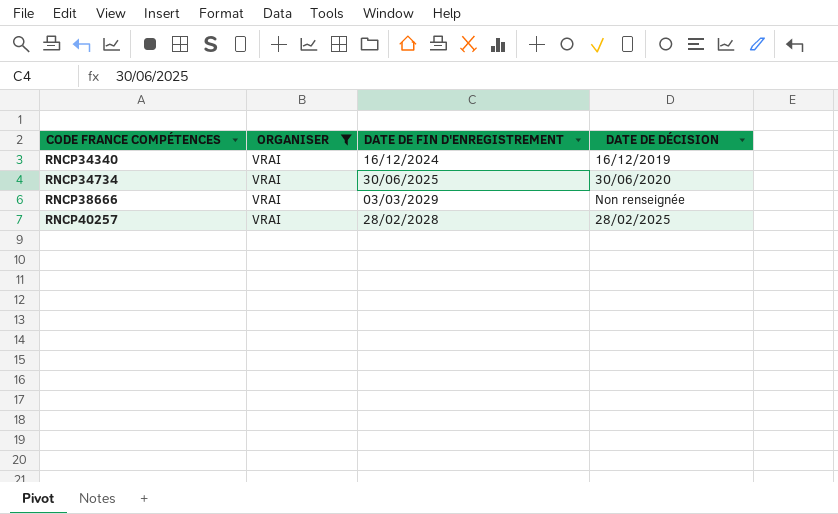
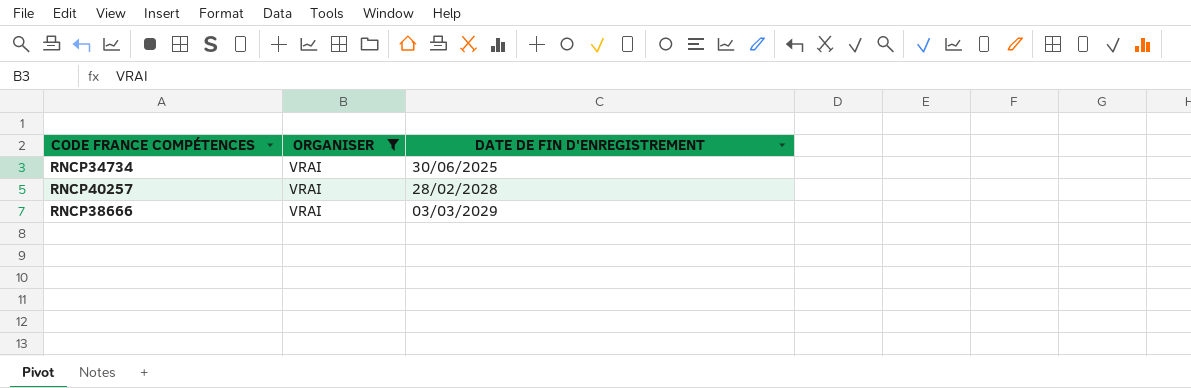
row order: CODE FRANCE COMPÉTENCES ascending -> DATE DE FIN D'ENREGISTREMENT ascending
column DATE DE DÉCISION | position: 4 -> none
row RNCP34340: VRAI | 16/12/2024 | 16/12/2019 -> none

